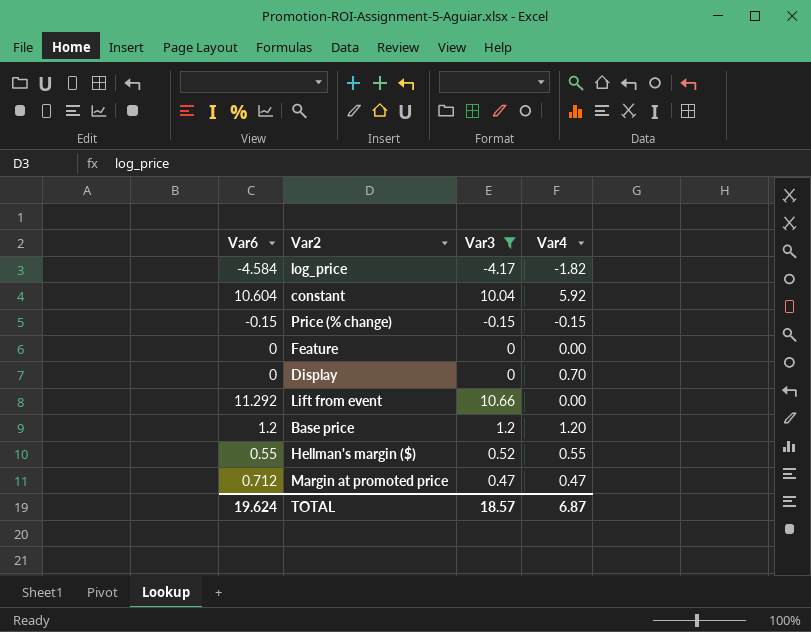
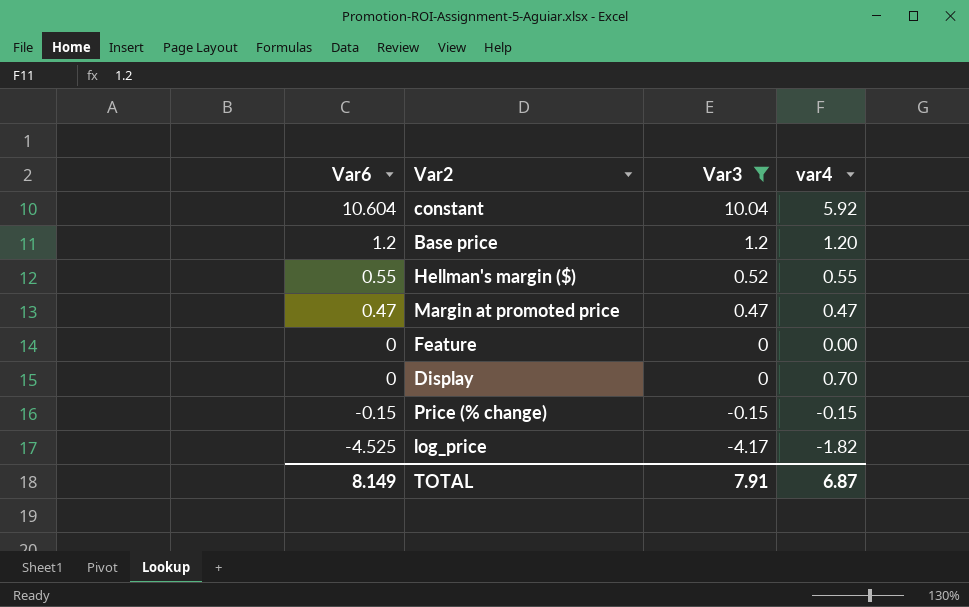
row order: none -> Var6 descending
column name: Var4 -> var4
row Lift from event: 11.292 | 10.66 | 0.00 -> none
Margin at promoted price | Var6: 0.712 -> 0.47
log_price | Var6: -4.584 -> -4.525
TOTAL | Var6: 19.624 -> 8.149
TOTAL | Var3: 18.57 -> 7.91

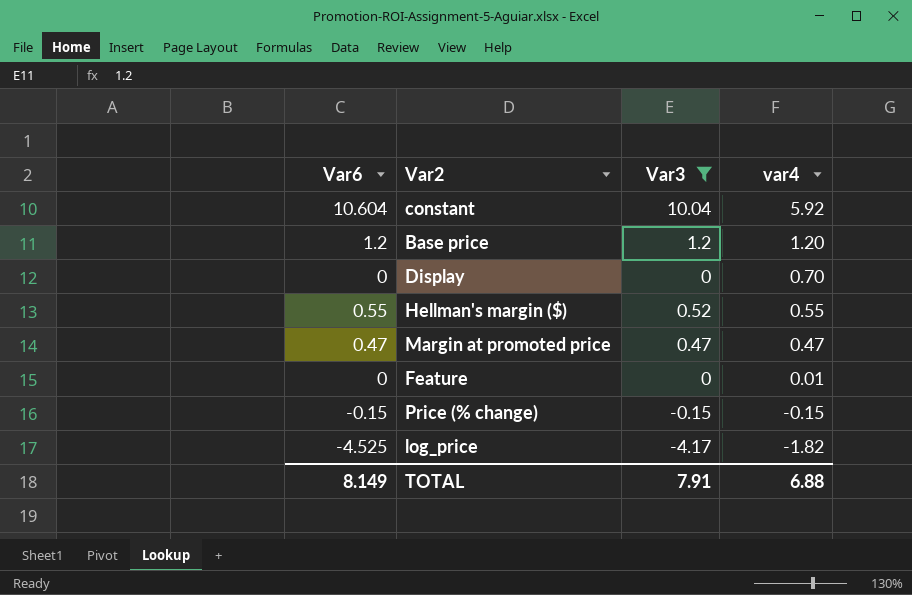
row order: Var6 descending -> var4 descending
Feature | var4: 0.00 -> 0.01
TOTAL | var4: 6.87 -> 6.88

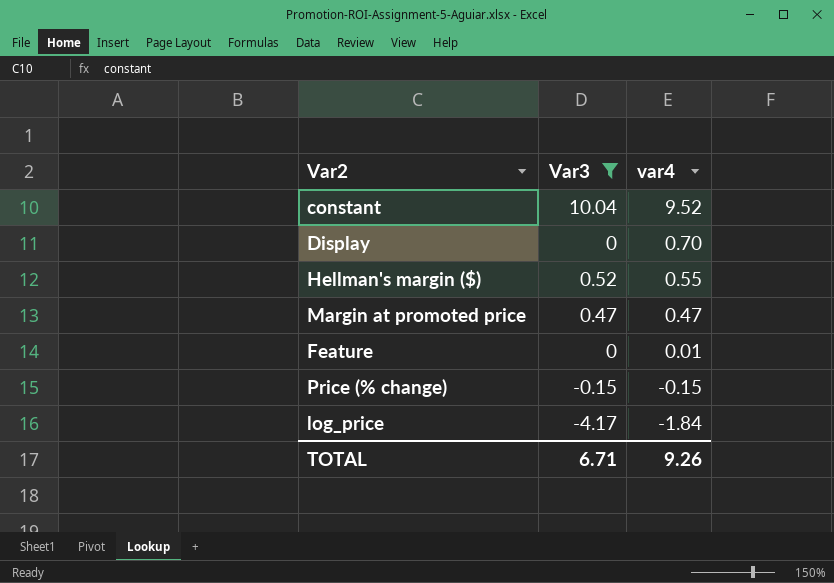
column Var6 | position: 1 -> none
row Base price: 1.2 | 1.2 | 1.20 -> none
constant | var4: 5.92 -> 9.52
log_price | var4: -1.82 -> -1.84
TOTAL | Var3: 7.91 -> 6.71
TOTAL | var4: 6.88 -> 9.26

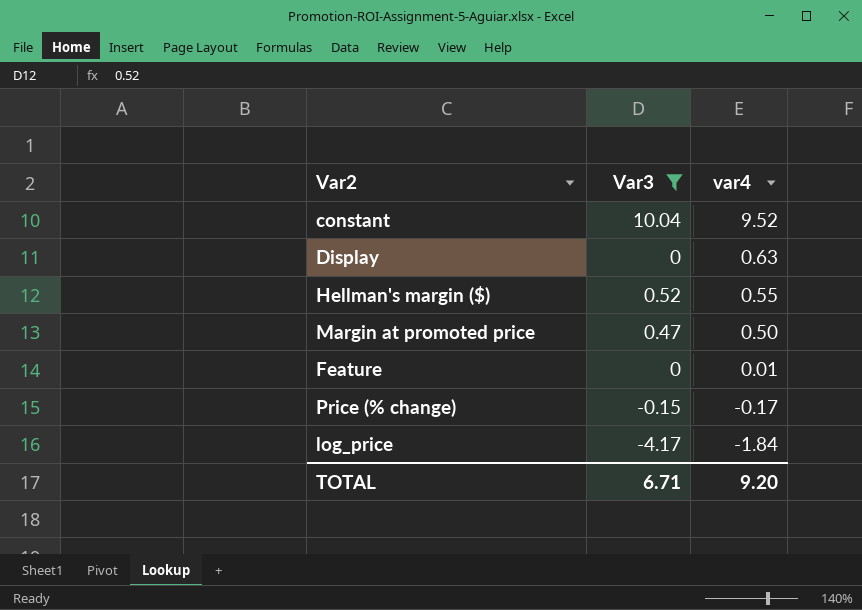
Display | var4: 0.70 -> 0.63
Margin at promoted price | var4: 0.47 -> 0.50
Price (% change) | var4: -0.15 -> -0.17
TOTAL | var4: 9.26 -> 9.20

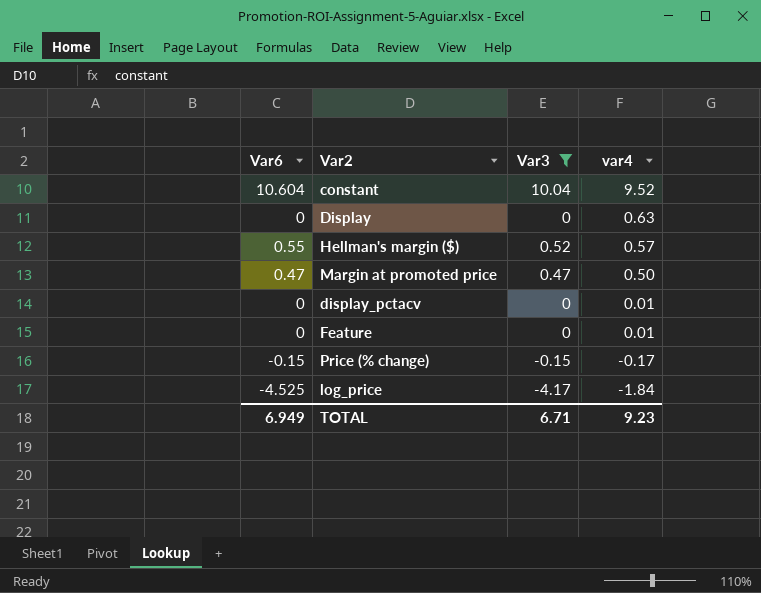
column Var6 | position: none -> 1
Hellman's margin ($) | var4: 0.55 -> 0.57
row display_pctacv: none -> 0 | 0 | 0.01
TOTAL | var4: 9.20 -> 9.23

